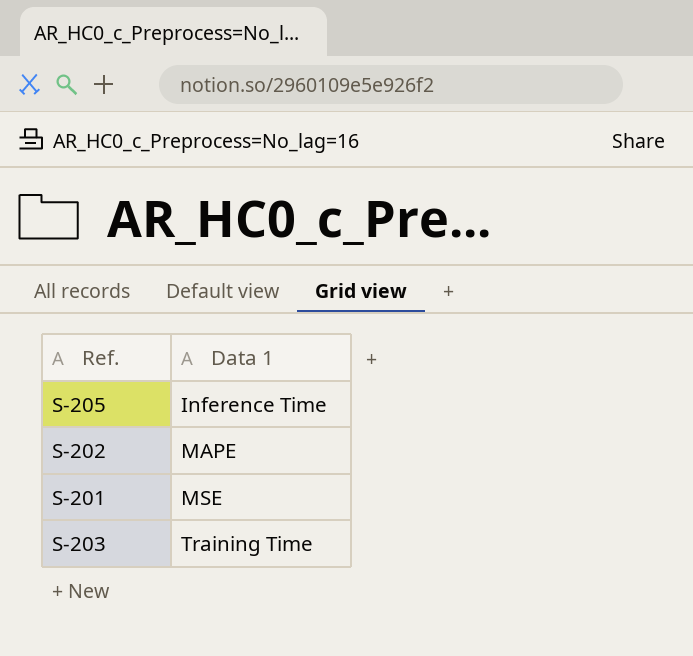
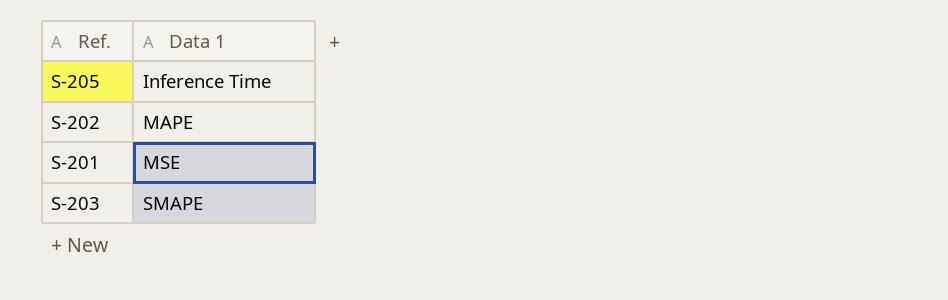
S-203 | Data 1: Training Time -> SMAPE

